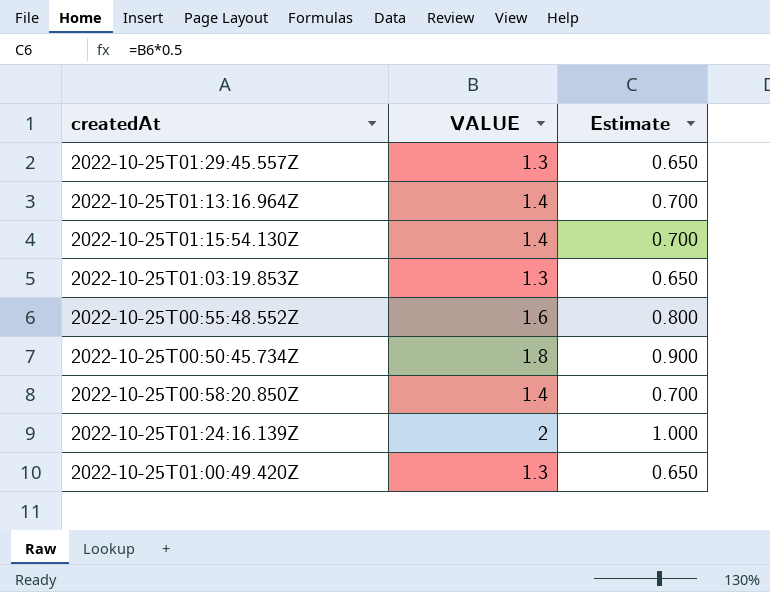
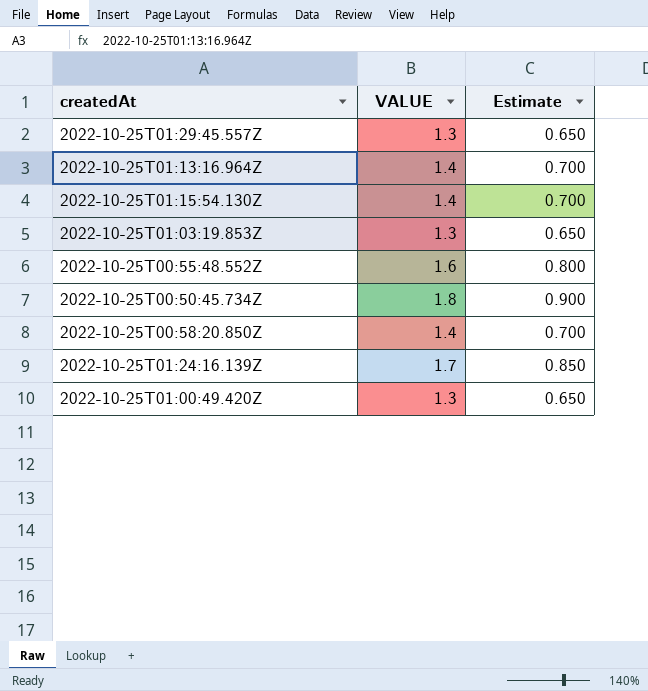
2022-10-25T01:24:16.139Z | VALUE: 2 -> 1.7
2022-10-25T01:24:16.139Z | Estimate: 1.000 -> 0.850

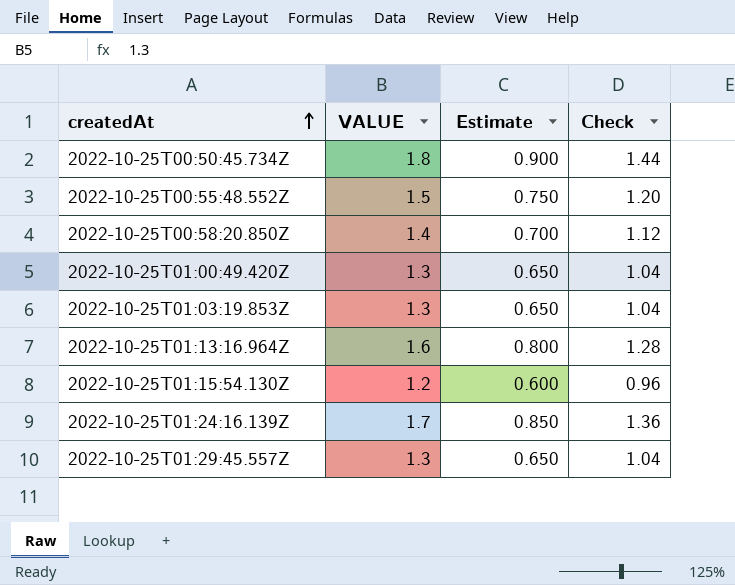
row order: none -> createdAt ascending
column Check | formula: none -> [VALUE] * 0.8
2022-10-25T00:55:48.552Z | VALUE: 1.6 -> 1.5
2022-10-25T00:55:48.552Z | Estimate: 0.800 -> 0.750
2022-10-25T01:13:16.964Z | VALUE: 1.4 -> 1.6
2022-10-25T01:13:16.964Z | Estimate: 0.700 -> 0.800
2022-10-25T01:15:54.130Z | VALUE: 1.4 -> 1.2
2022-10-25T01:15:54.130Z | Estimate: 0.700 -> 0.600

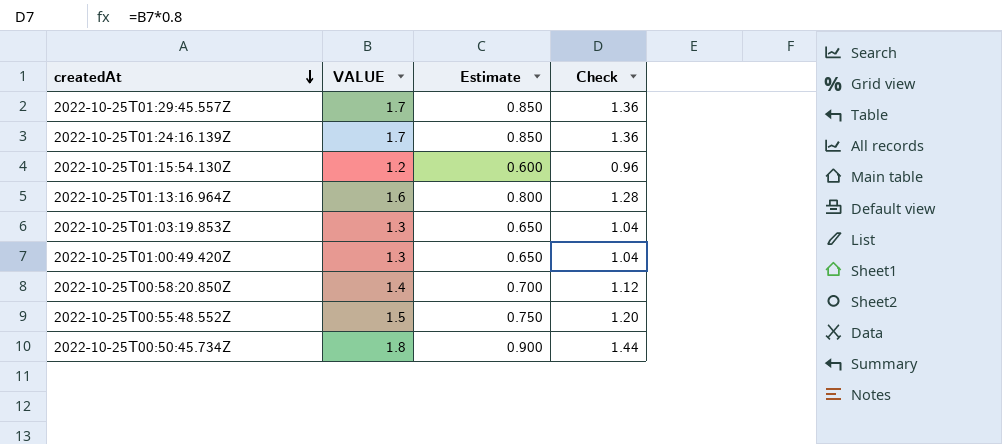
row order: createdAt ascending -> createdAt descending
2022-10-25T01:29:45.557Z | VALUE: 1.3 -> 1.7
2022-10-25T01:29:45.557Z | Estimate: 0.650 -> 0.850
2022-10-25T01:29:45.557Z | Check: 1.04 -> 1.36

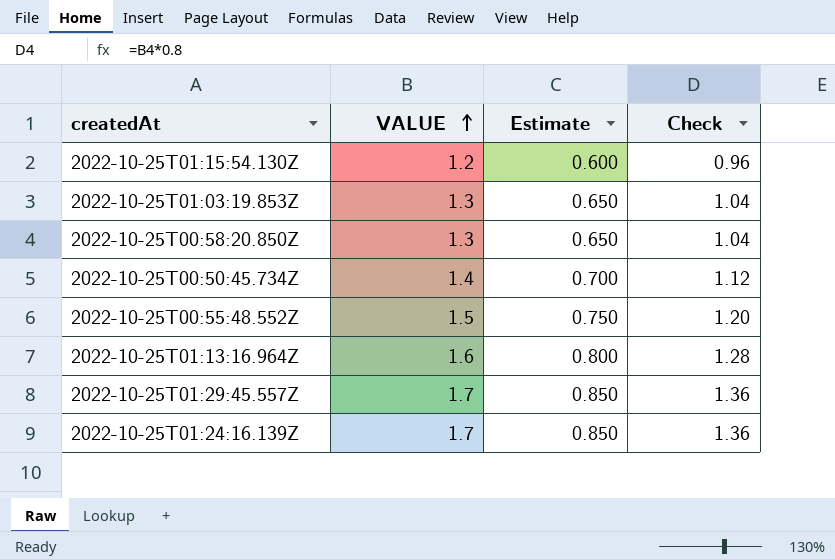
row order: createdAt descending -> VALUE ascending
row 2022-10-25T01:00:49.420Z: 1.3 | 0.650 | 1.04 -> none
2022-10-25T00:58:20.850Z | VALUE: 1.4 -> 1.3
2022-10-25T00:58:20.850Z | Estimate: 0.700 -> 0.650
2022-10-25T00:58:20.850Z | Check: 1.12 -> 1.04
2022-10-25T00:50:45.734Z | VALUE: 1.8 -> 1.4
2022-10-25T00:50:45.734Z | Estimate: 0.900 -> 0.700
2022-10-25T00:50:45.734Z | Check: 1.44 -> 1.12

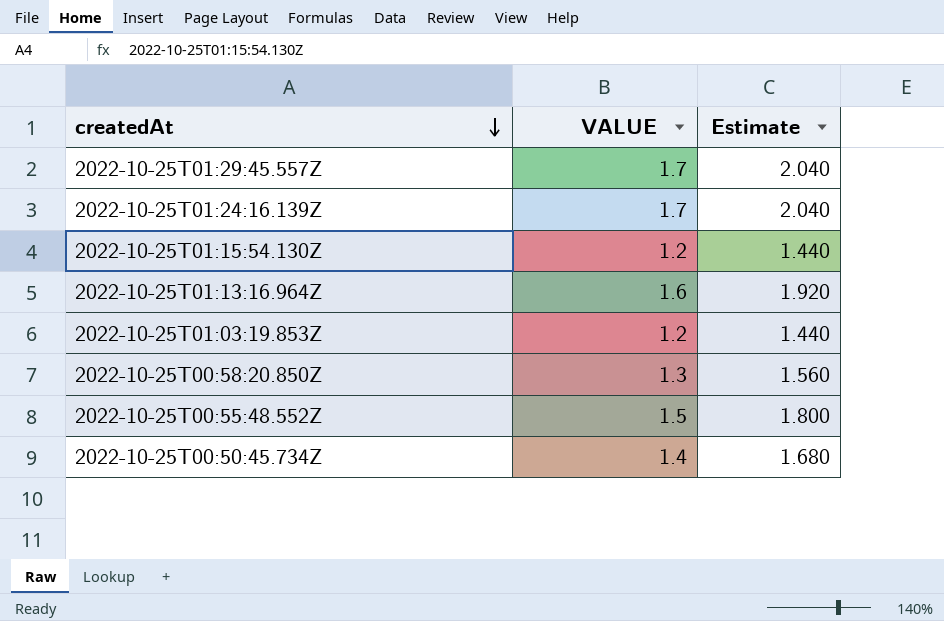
row order: VALUE ascending -> createdAt descending
column Check | formula: [VALUE] * 0.8 -> none
column Estimate | formula: [VALUE] * 0.5 -> [VALUE] * 1.2
2022-10-25T01:03:19.853Z | VALUE: 1.3 -> 1.2

